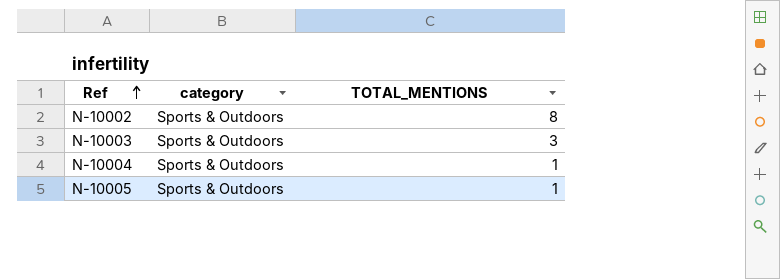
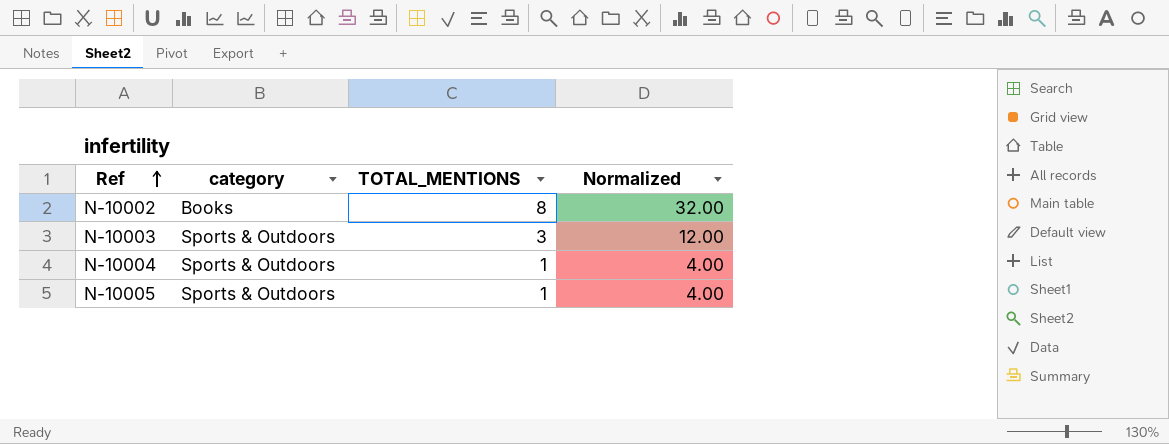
column Normalized | formula: none -> [TOTAL_MENTIONS] * 4
N-10002 | category: Sports & Outdoors -> Books

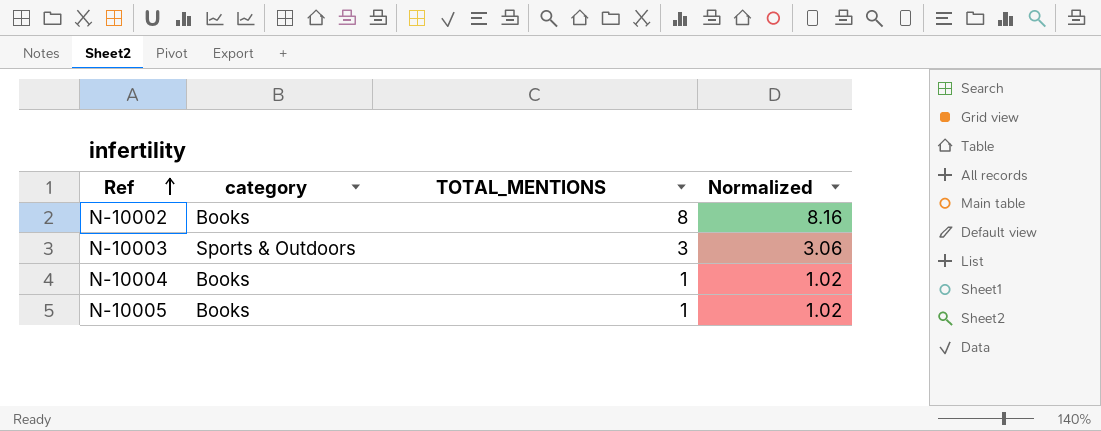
column Normalized | formula: [TOTAL_MENTIONS] * 4 -> [TOTAL_MENTIONS] * 1.02
N-10004 | category: Sports & Outdoors -> Books
N-10005 | category: Sports & Outdoors -> Books

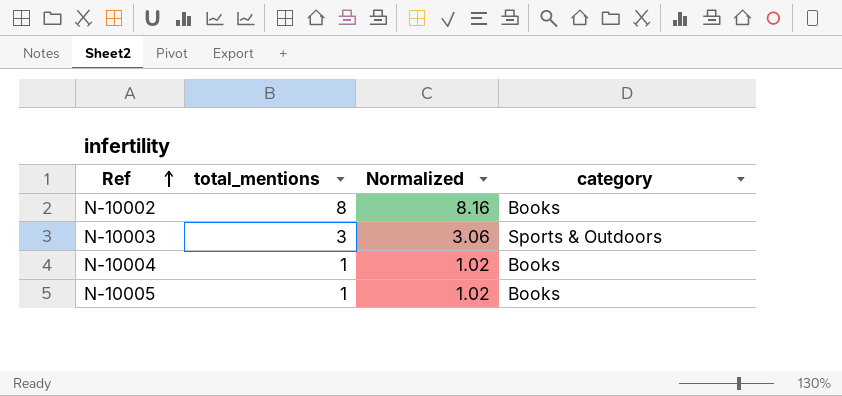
column name: TOTAL_MENTIONS -> total_mentions
column category | position: 2 -> 4

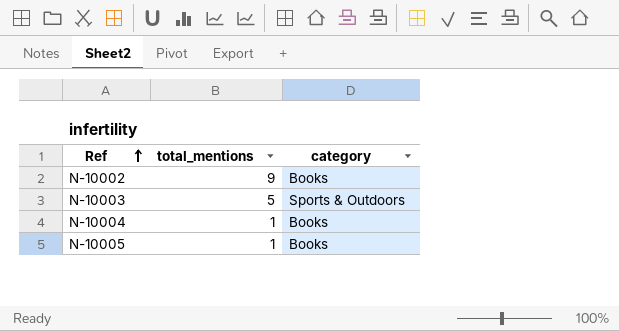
column Normalized | formula: [total_mentions] * 1.02 -> none
N-10002 | total_mentions: 8 -> 9
N-10003 | total_mentions: 3 -> 5

